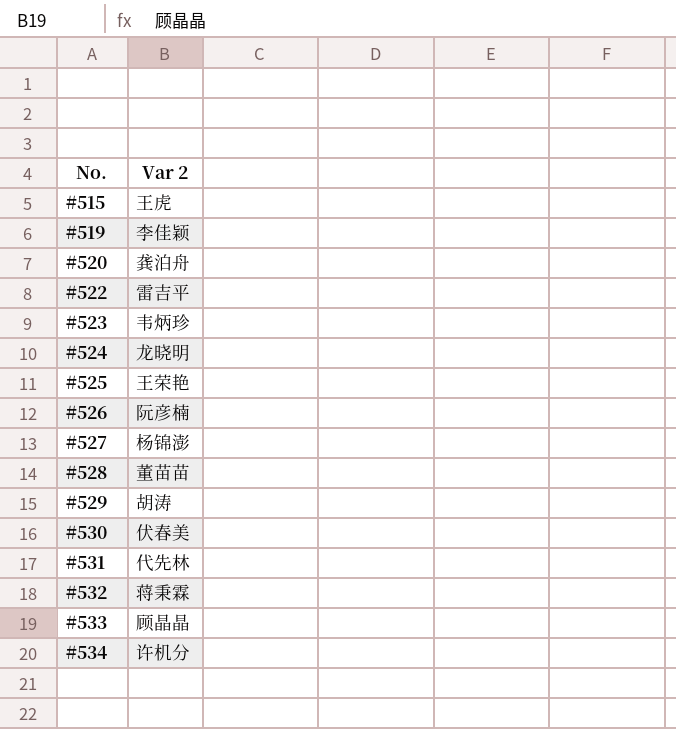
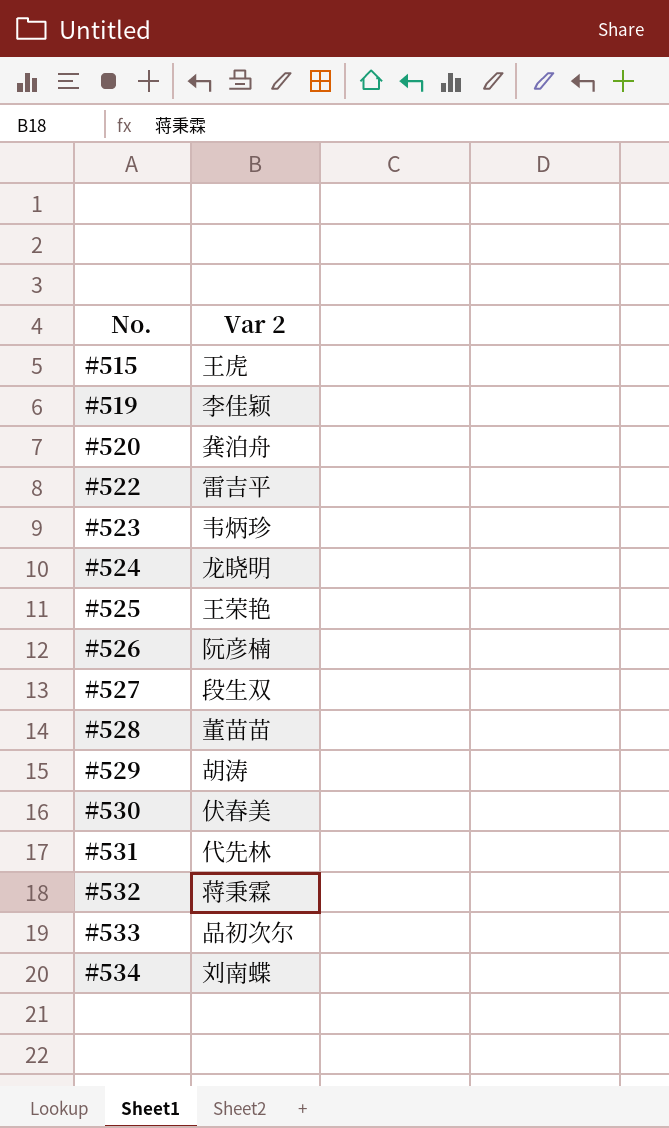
#527 | Var 2: 杨锦澎 -> 段生双
#533 | Var 2: 顾晶晶 -> 品初次尔
#534 | Var 2: 许机分 -> 刘南蝶

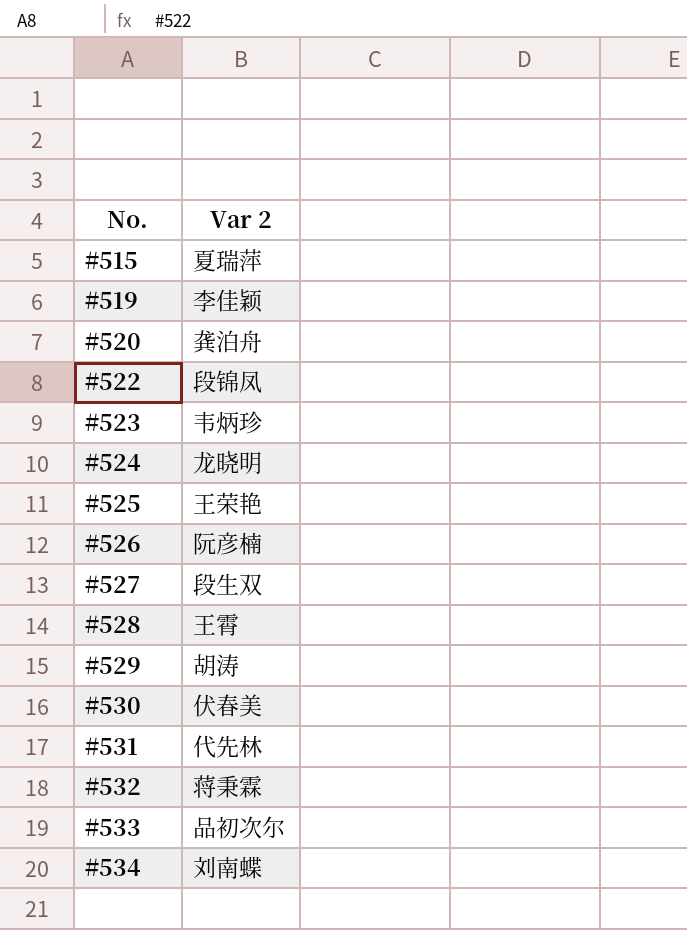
#515 | Var 2: 王虎 -> 夏瑞萍
#522 | Var 2: 雷吉平 -> 段锦凤
#528 | Var 2: 董苗苗 -> 王霄

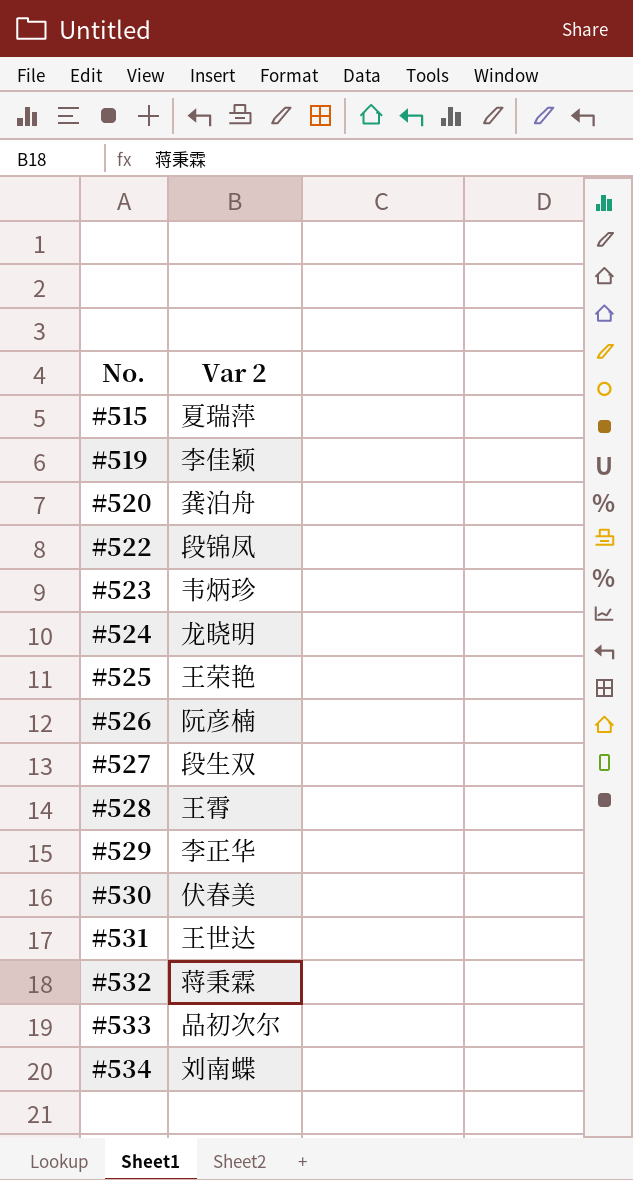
#529 | Var 2: 胡涛 -> 李正华
#531 | Var 2: 代先林 -> 王世达

